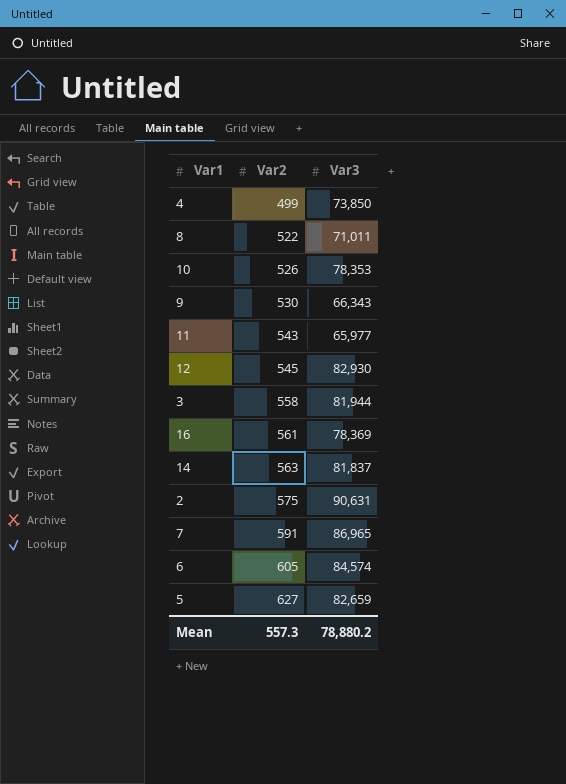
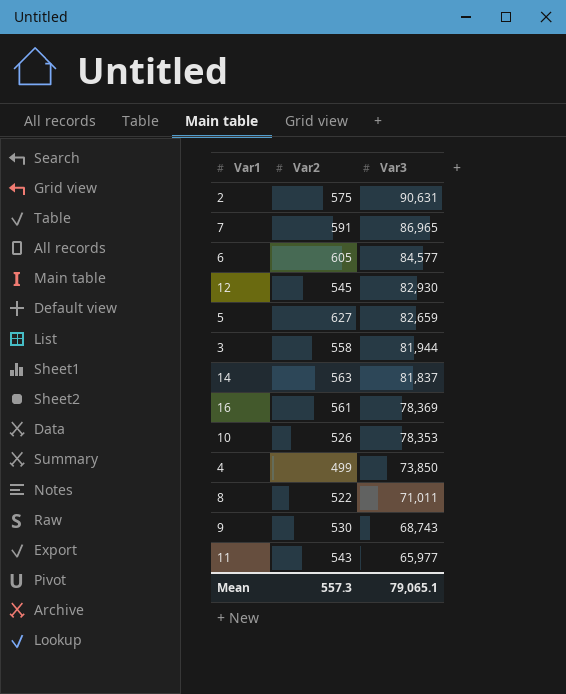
row order: Var2 ascending -> Var3 descending
6 | Var3: 84,574 -> 84,577
9 | Var3: 66,343 -> 68,743
Mean | Var3: 78,880.2 -> 79,065.1

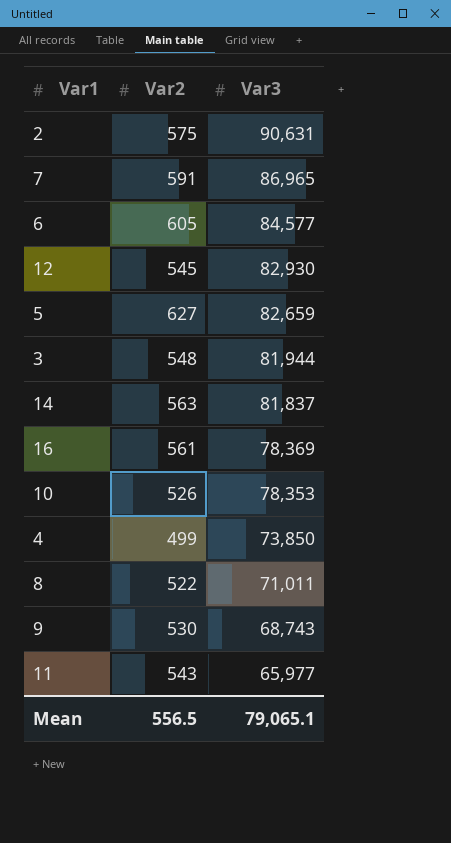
3 | Var2: 558 -> 548
Mean | Var2: 557.3 -> 556.5

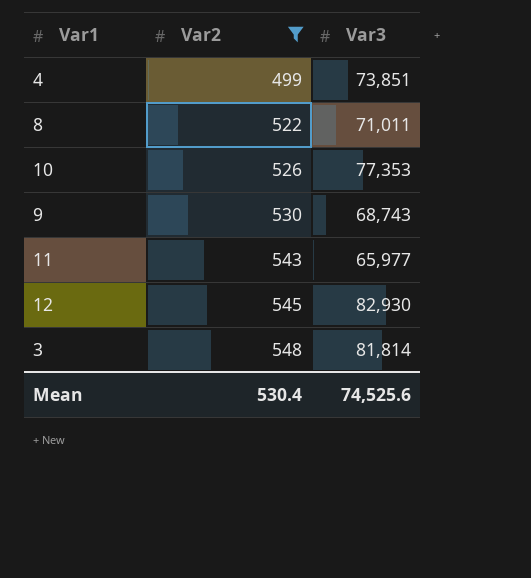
filter: none -> Var2 <= 548
row order: Var3 descending -> Var2 ascending
4 | Var3: 73,850 -> 73,851
10 | Var3: 78,353 -> 77,353
3 | Var3: 81,944 -> 81,814
Mean | Var2: 556.5 -> 530.4
Mean | Var3: 79,065.1 -> 74,525.6

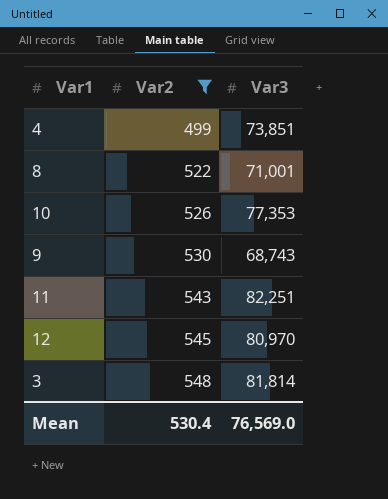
8 | Var3: 71,011 -> 71,001
11 | Var3: 65,977 -> 82,251
12 | Var3: 82,930 -> 80,970
Mean | Var3: 74,525.6 -> 76,569.0

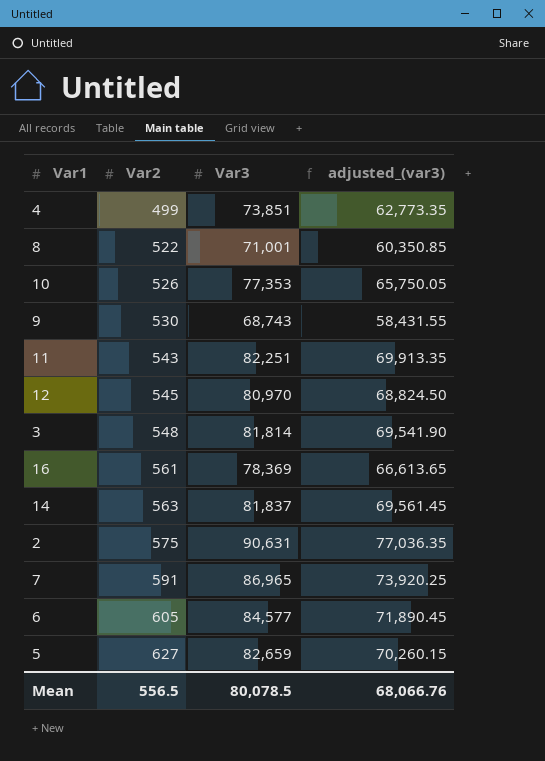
filter: Var2 <= 548 -> none
column adjusted_(var3) | formula: none -> [Var3] * 0.85
Mean | Var2: 530.4 -> 556.5
Mean | Var3: 76,569.0 -> 80,078.5

